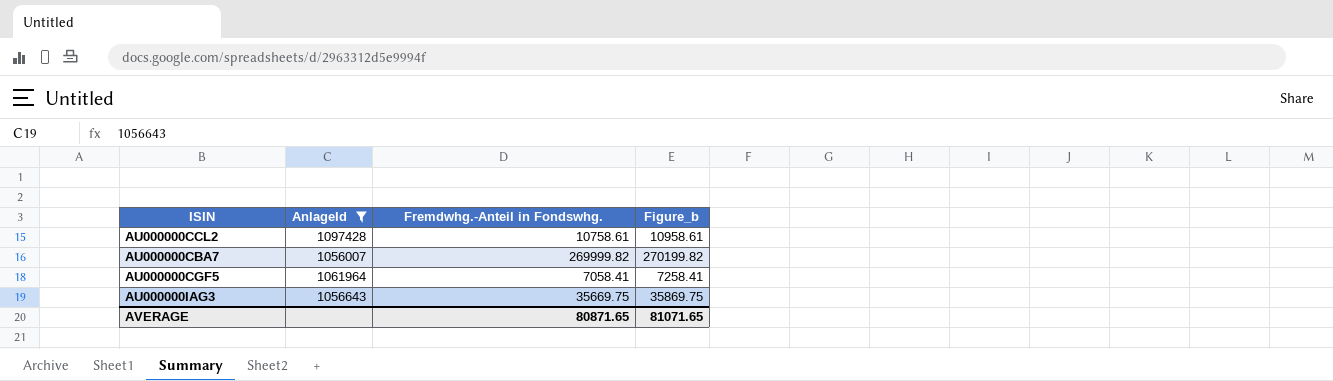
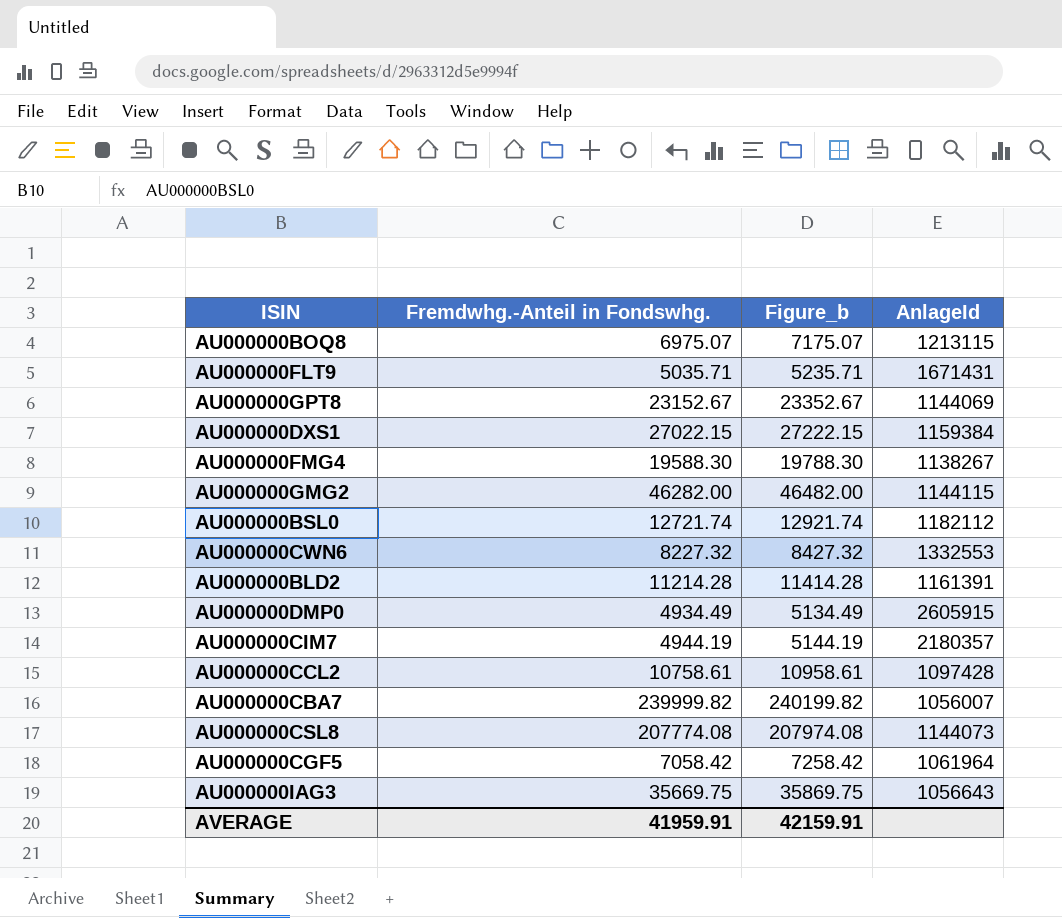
filter: AnlageId <= 1097428 -> none
column AnlageId | position: 2 -> 4
AU000000CBA7 | Fremdwhg.-Anteil in Fondswhg.: 269999.82 -> 239999.82
AU000000CBA7 | Figure_b: 270199.82 -> 240199.82
AU000000CGF5 | Fremdwhg.-Anteil in Fondswhg.: 7058.41 -> 7058.42
AU000000CGF5 | Figure_b: 7258.41 -> 7258.42
AVERAGE | Fremdwhg.-Anteil in Fondswhg.: 80871.65 -> 41959.91
AVERAGE | Figure_b: 81071.65 -> 42159.91

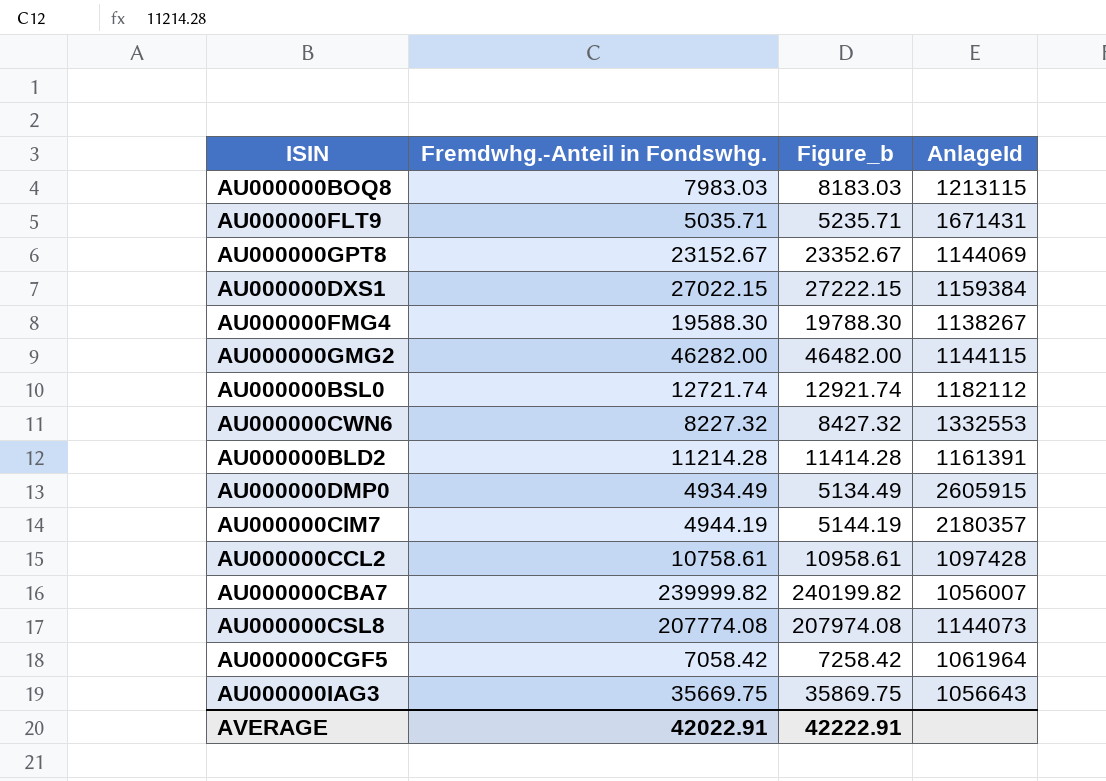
AU000000BOQ8 | Fremdwhg.-Anteil in Fondswhg.: 6975.07 -> 7983.03
AU000000BOQ8 | Figure_b: 7175.07 -> 8183.03
AVERAGE | Fremdwhg.-Anteil in Fondswhg.: 41959.91 -> 42022.91
AVERAGE | Figure_b: 42159.91 -> 42222.91

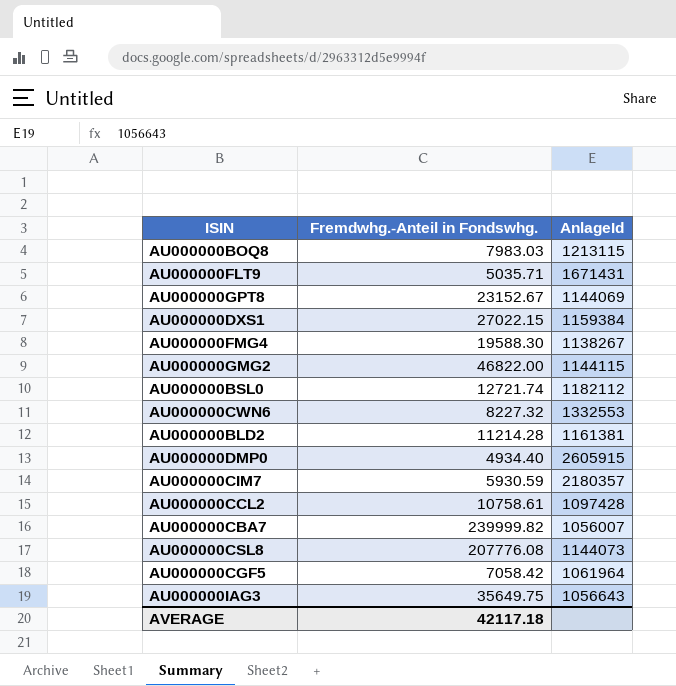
column Figure_b | formula: [Fremdwhg.-Anteil in Fondswhg.] + 200 -> none
AU000000GMG2 | Fremdwhg.-Anteil in Fondswhg.: 46282.00 -> 46822.00
AU000000BLD2 | AnlageId: 1161391 -> 1161381
AU000000DMP0 | Fremdwhg.-Anteil in Fondswhg.: 4934.49 -> 4934.40
AU000000CIM7 | Fremdwhg.-Anteil in Fondswhg.: 4944.19 -> 5930.59
AU000000CSL8 | Fremdwhg.-Anteil in Fondswhg.: 207774.08 -> 207776.08
AU000000IAG3 | Fremdwhg.-Anteil in Fondswhg.: 35669.75 -> 35649.75
AVERAGE | Fremdwhg.-Anteil in Fondswhg.: 42022.91 -> 42117.18

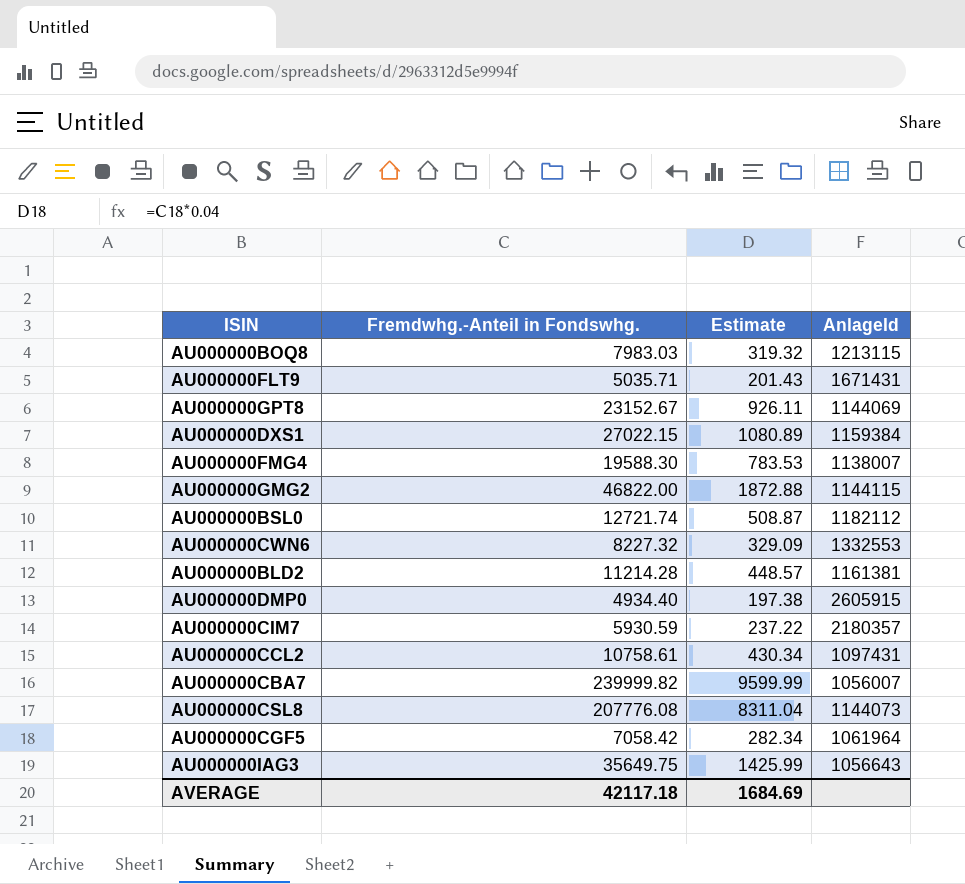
column Estimate | formula: none -> [Fremdwhg.-Anteil in Fondswhg.] * 0.04
AU000000FMG4 | AnlageId: 1138267 -> 1138007
AU000000CCL2 | AnlageId: 1097428 -> 1097431

